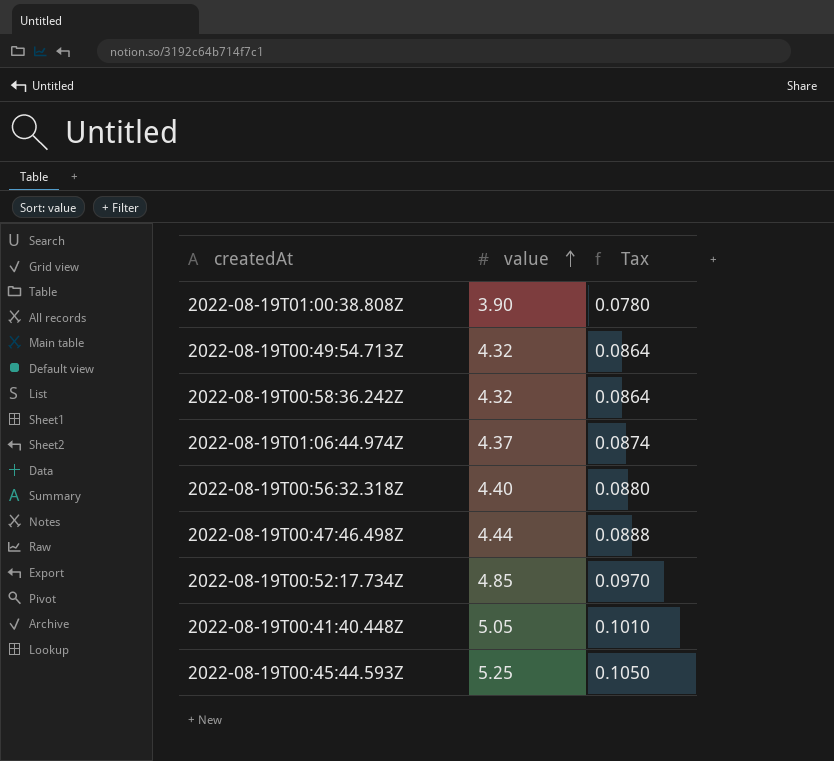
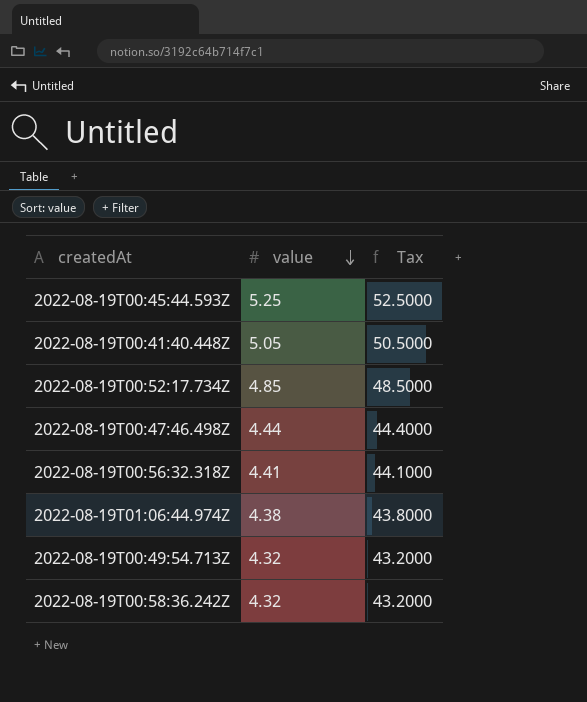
row order: value ascending -> value descending
column Tax | formula: [value] * 0.02 -> [value] * 10
row 2022-08-19T01:00:38.808Z: 3.90 | 0.0780 -> none
2022-08-19T00:56:32.318Z | value: 4.40 -> 4.41
2022-08-19T01:06:44.974Z | value: 4.37 -> 4.38

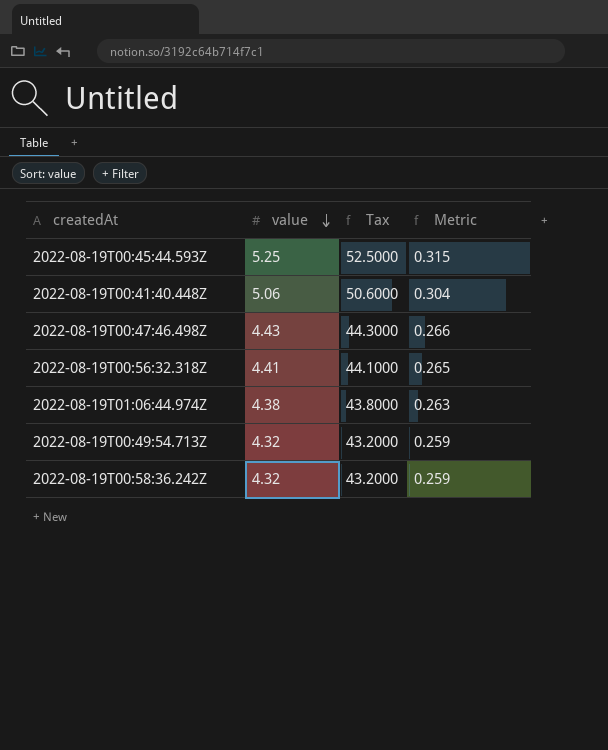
column Metric | formula: none -> [value] * 0.06
row 2022-08-19T00:52:17.734Z: 4.85 | 48.5000 -> none
2022-08-19T00:41:40.448Z | value: 5.05 -> 5.06
2022-08-19T00:41:40.448Z | Tax: 50.5000 -> 50.6000
2022-08-19T00:47:46.498Z | value: 4.44 -> 4.43
2022-08-19T00:47:46.498Z | Tax: 44.4000 -> 44.3000

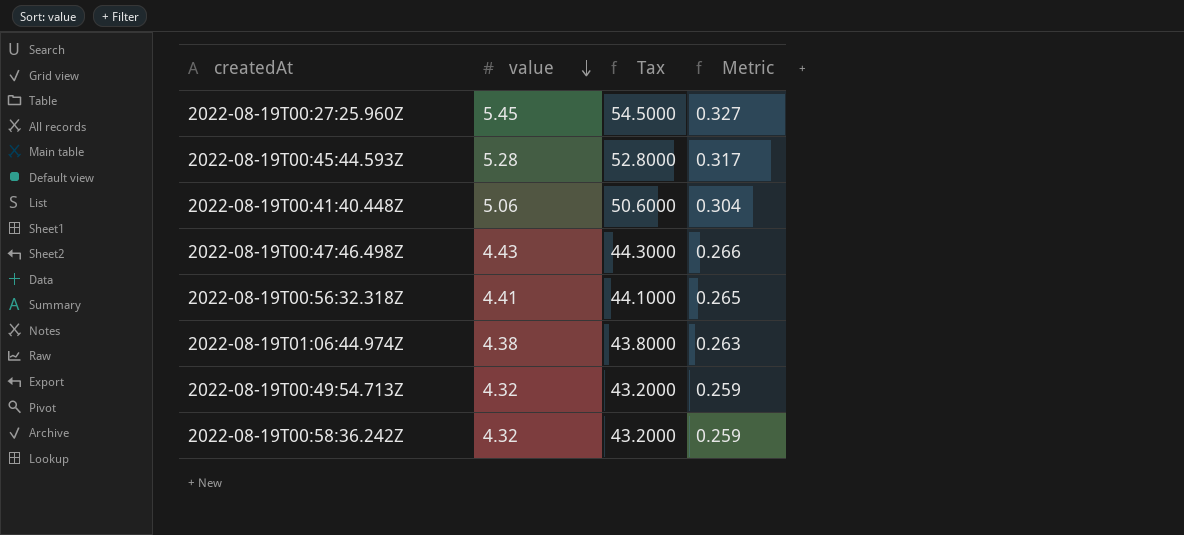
row 2022-08-19T00:27:25.960Z: none -> 5.45 | 54.5000 | 0.327
2022-08-19T00:45:44.593Z | value: 5.25 -> 5.28
2022-08-19T00:45:44.593Z | Tax: 52.5000 -> 52.8000
2022-08-19T00:45:44.593Z | Metric: 0.315 -> 0.317

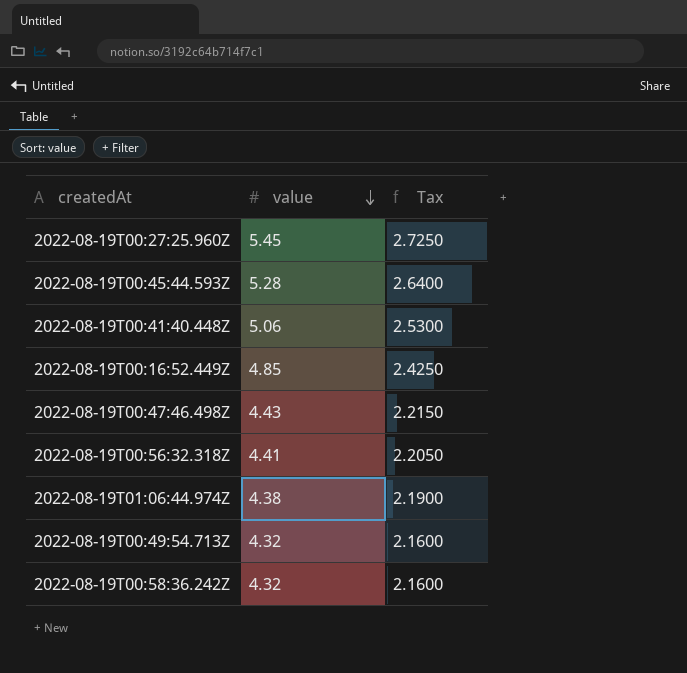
column Metric | formula: [value] * 0.06 -> none
column Tax | formula: [value] * 10 -> [value] * 0.5
row 2022-08-19T00:16:52.449Z: none -> 4.85 | 2.4250

